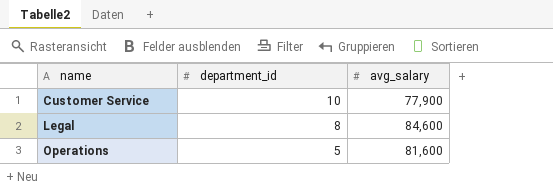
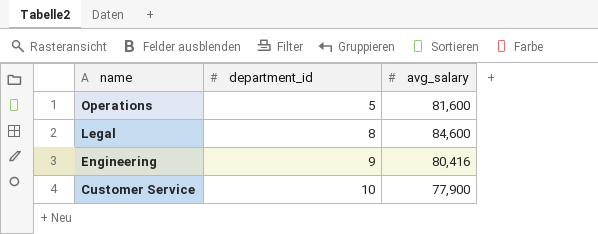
row order: name ascending -> name descending
row Engineering: none -> 9 | 80,416

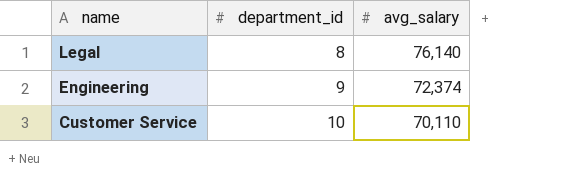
row Operations: 5 | 81,600 -> none
Legal | avg_salary: 84,600 -> 76,140
Engineering | avg_salary: 80,416 -> 72,374
Customer Service | avg_salary: 77,900 -> 70,110

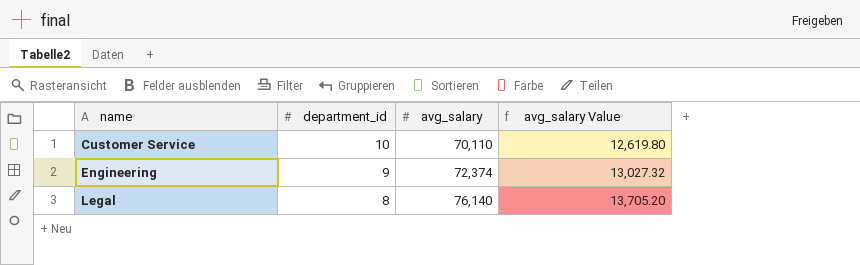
row order: name descending -> name ascending
column avg_salary Value | formula: none -> [avg_salary] * 0.18

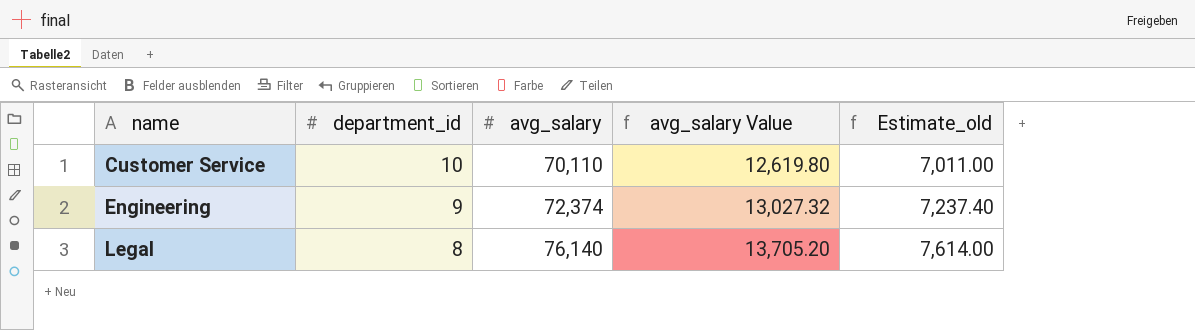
column Estimate_old | formula: none -> [avg_salary] * 0.1

